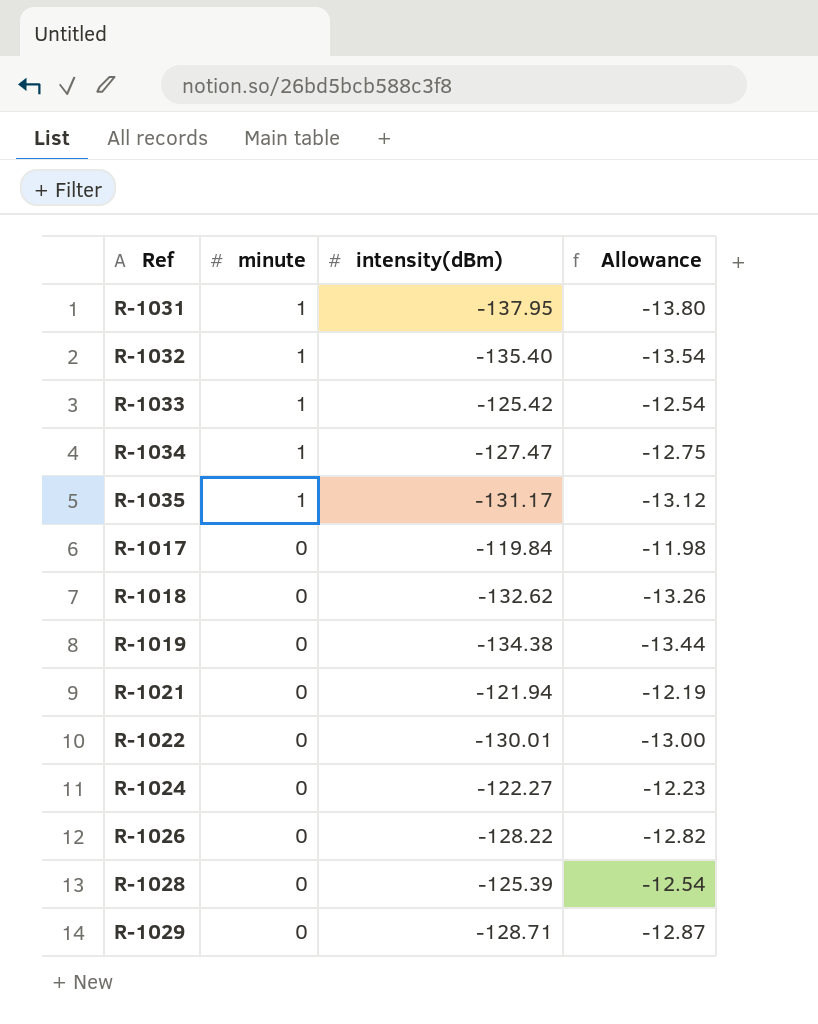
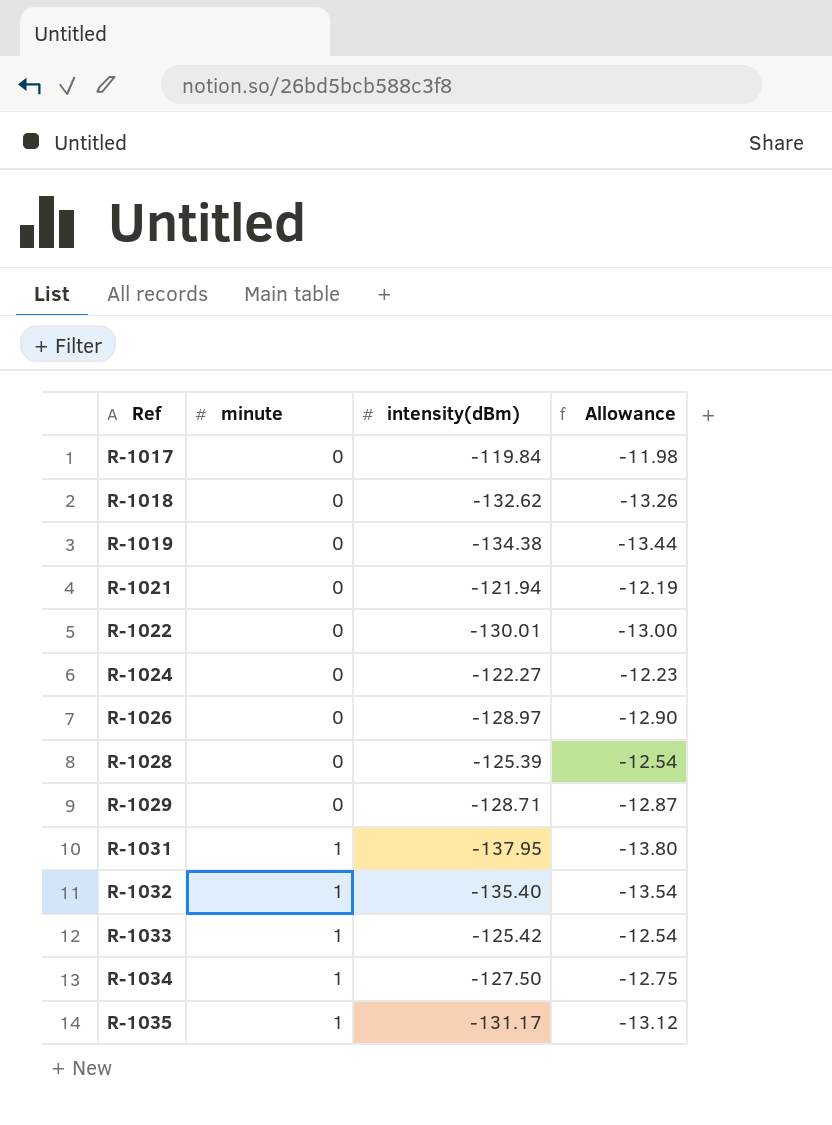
row order: minute descending -> Ref ascending
R-1026 | intensity(dBm): -128.22 -> -128.97
R-1026 | Allowance: -12.82 -> -12.90
R-1034 | intensity(dBm): -127.47 -> -127.50

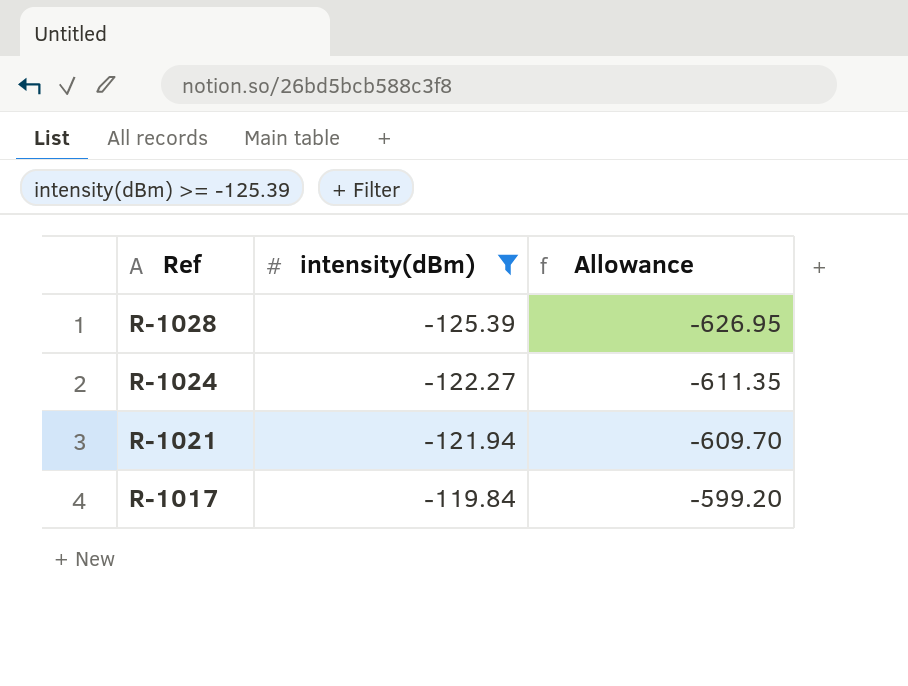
filter: none -> intensity(dBm) >= -125.39
row order: Ref ascending -> Ref descending
column minute | position: 2 -> none
column Allowance | formula: [intensity(dBm)] * 0.1 -> [intensity(dBm)] * 5

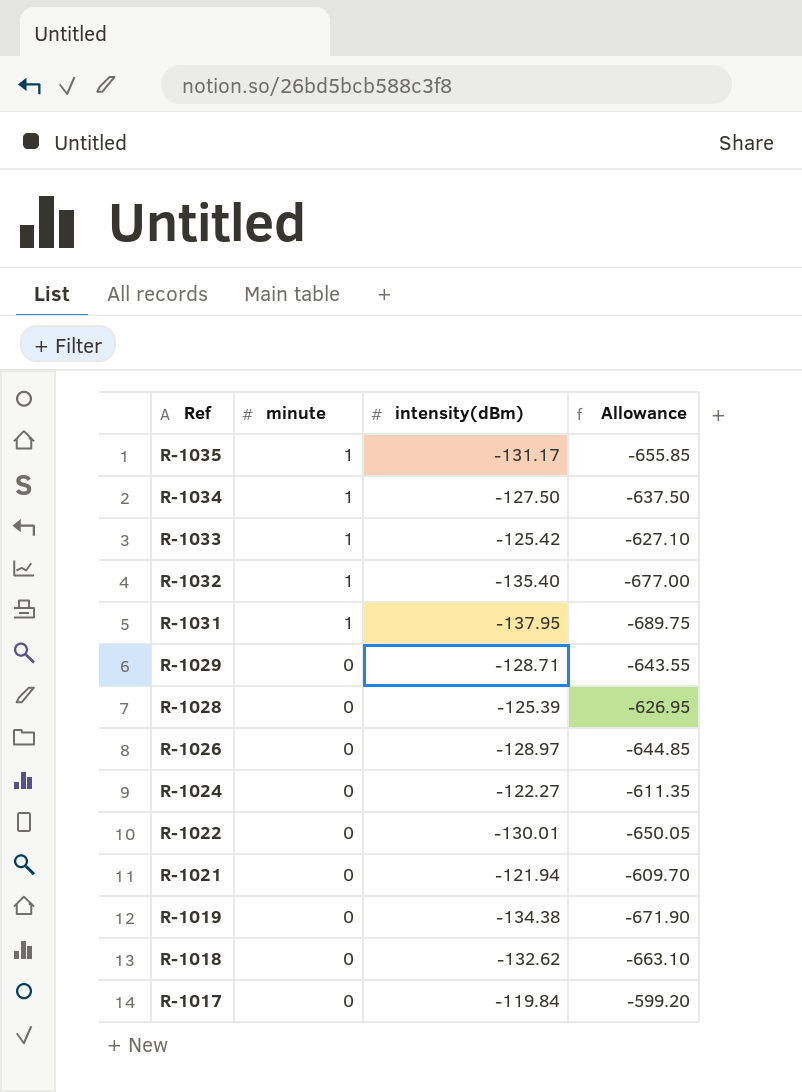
filter: intensity(dBm) >= -125.39 -> none
column minute | position: none -> 2

